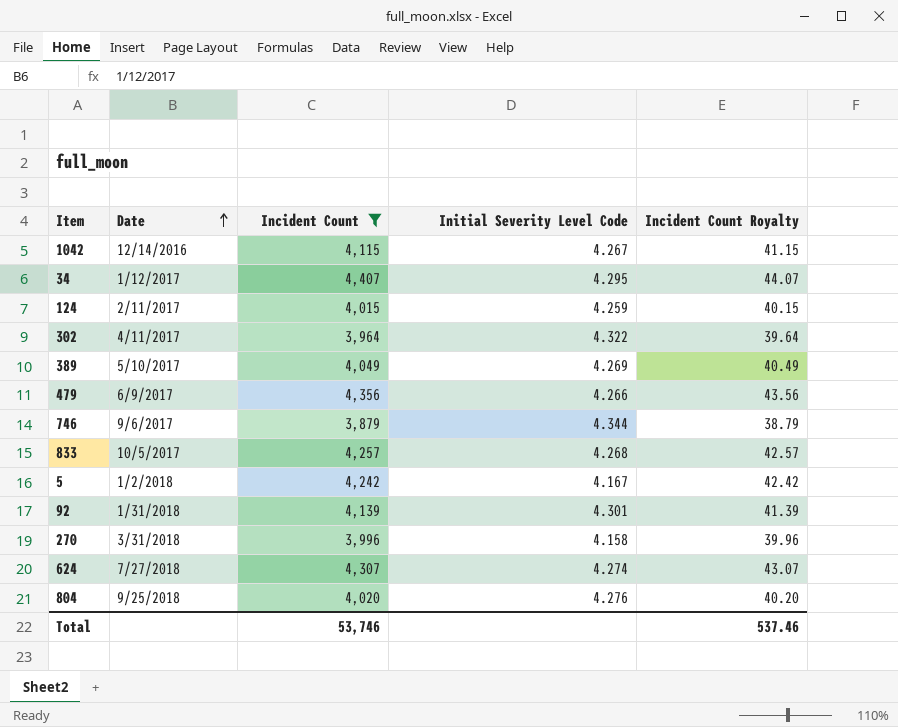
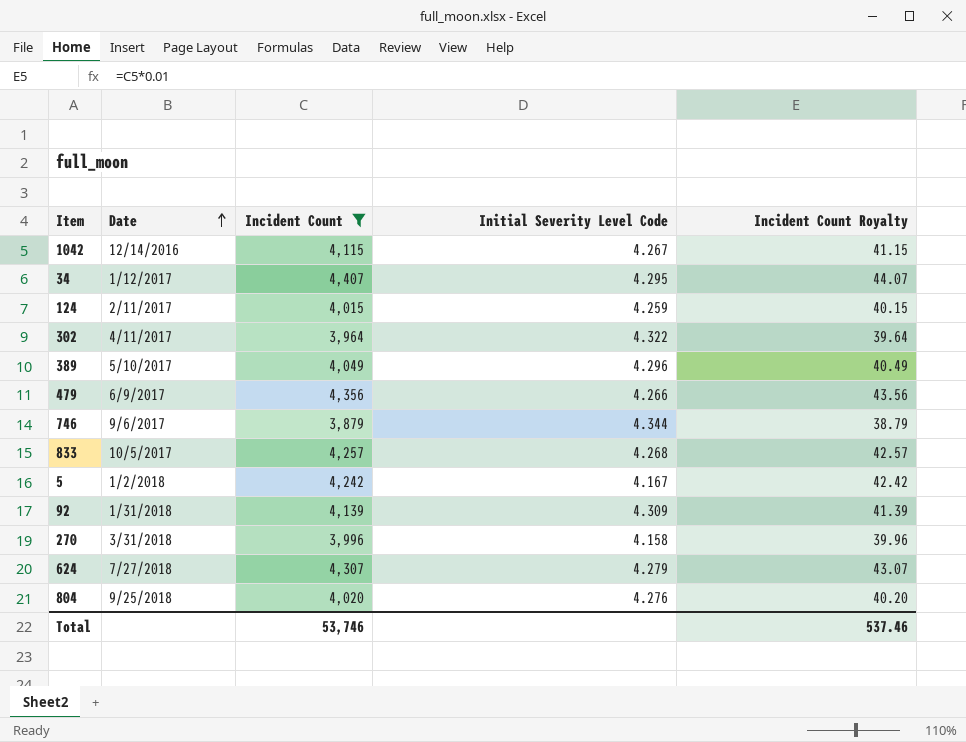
389 | Initial Severity Level Code: 4.269 -> 4.296
92 | Initial Severity Level Code: 4.301 -> 4.309
624 | Initial Severity Level Code: 4.274 -> 4.279

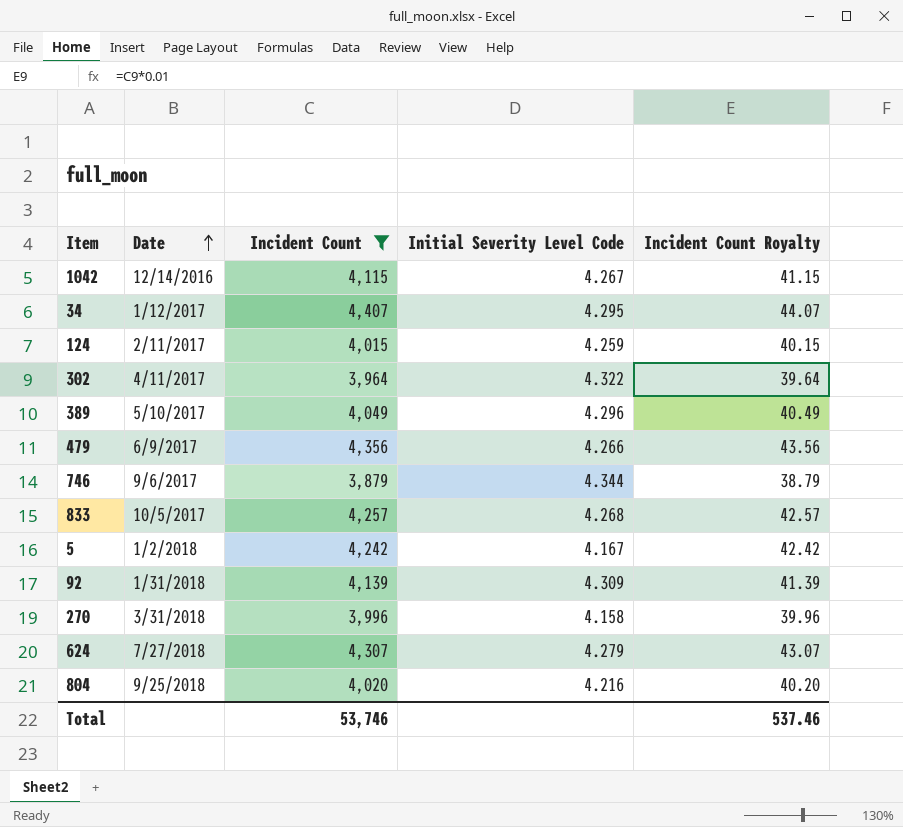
804 | Initial Severity Level Code: 4.276 -> 4.216

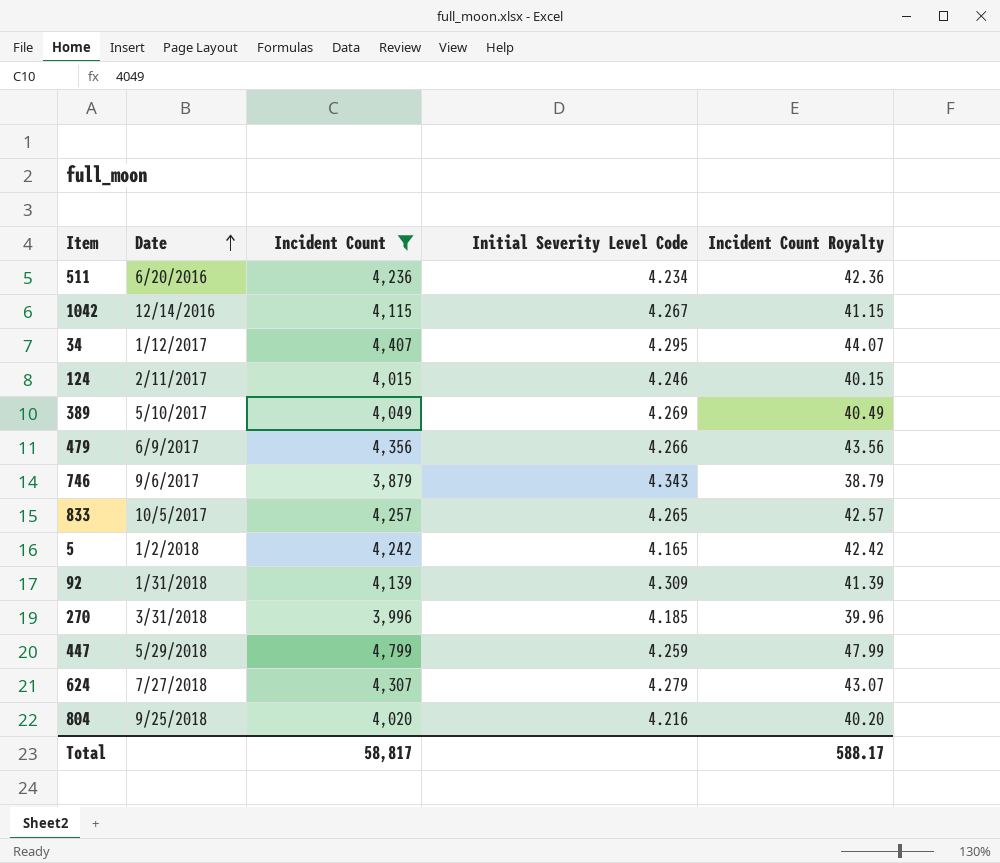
row 302: 4/11/2017 | 3,964 | 4.322 | 39.64 -> none
row 511: none -> 6/20/2016 | 4,236 | 4.234 | 42.36
124 | Initial Severity Level Code: 4.259 -> 4.246
389 | Initial Severity Level Code: 4.296 -> 4.269
746 | Initial Severity Level Code: 4.344 -> 4.343
833 | Initial Severity Level Code: 4.268 -> 4.265
5 | Initial Severity Level Code: 4.167 -> 4.165
270 | Initial Severity Level Code: 4.158 -> 4.185
row 447: none -> 5/29/2018 | 4,799 | 4.259 | 47.99
Total | Incident Count: 53,746 -> 58,817
Total | Incident Count Royalty: 537.46 -> 588.17

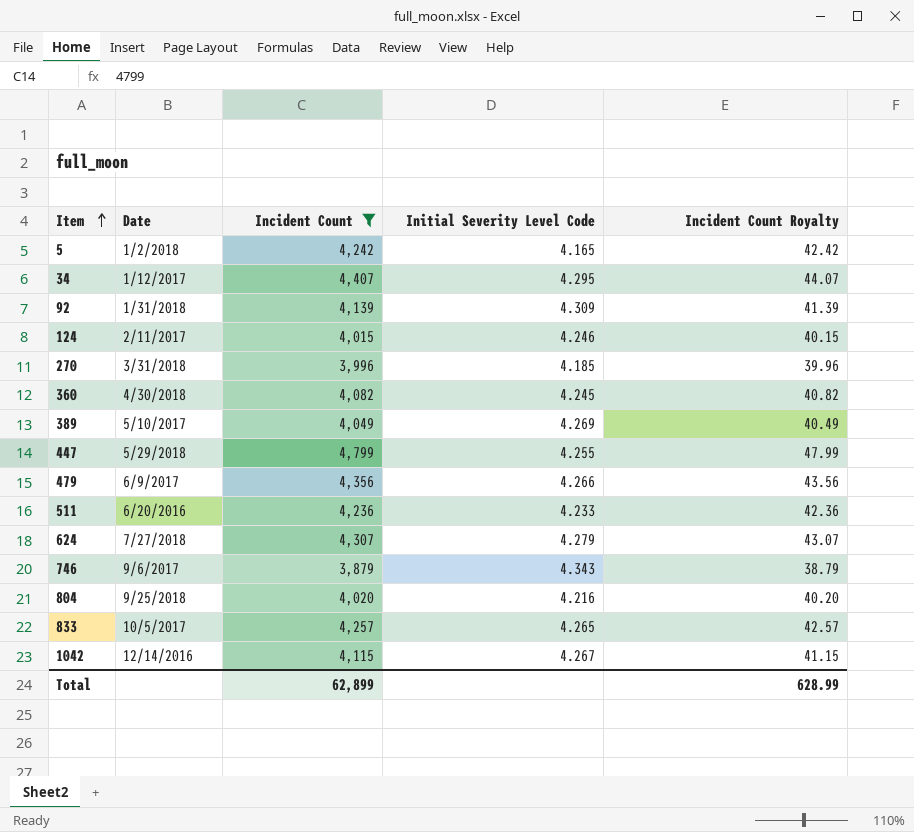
row order: Date ascending -> Item ascending
row 360: none -> 4/30/2018 | 4,082 | 4.245 | 40.82
447 | Initial Severity Level Code: 4.259 -> 4.255
511 | Initial Severity Level Code: 4.234 -> 4.233
Total | Incident Count: 58,817 -> 62,899
Total | Incident Count Royalty: 588.17 -> 628.99

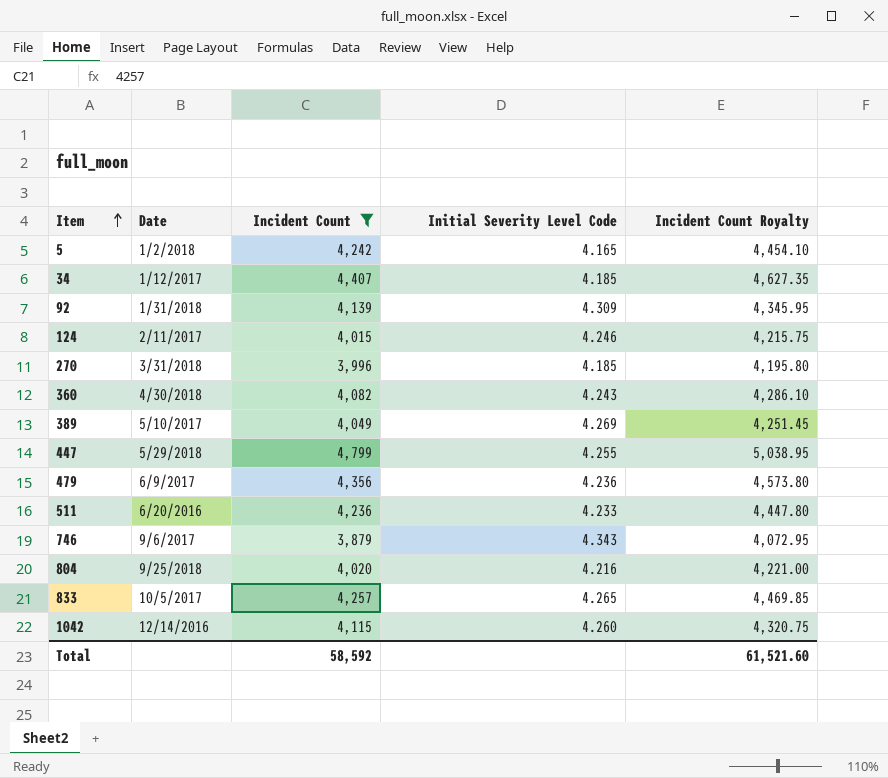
column Incident Count Royalty | formula: [Incident Count] * 0.01 -> [Incident Count] * 1.05
row 624: 7/27/2018 | 4,307 | 4.279 | 43.07 -> none
34 | Initial Severity Level Code: 4.295 -> 4.185
360 | Initial Severity Level Code: 4.245 -> 4.243
479 | Initial Severity Level Code: 4.266 -> 4.236
1042 | Initial Severity Level Code: 4.267 -> 4.260
Total | Incident Count: 62,899 -> 58,592
Total | Incident Count Royalty: 628.99 -> 61,521.60

